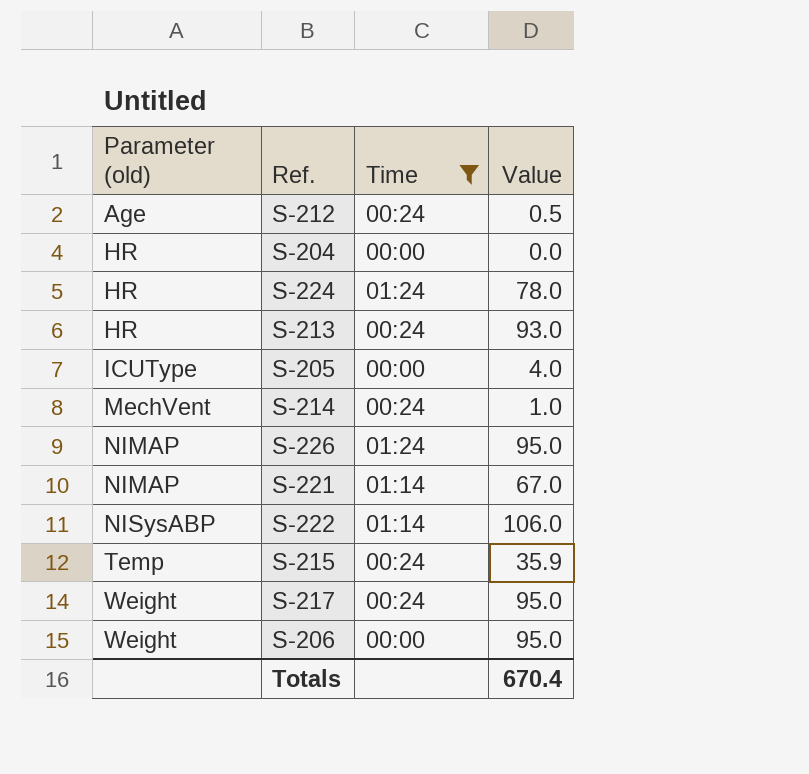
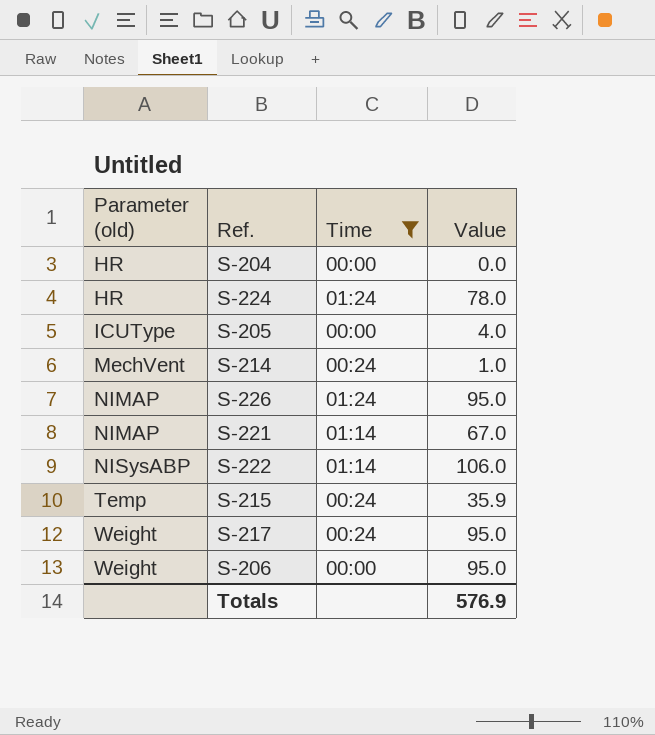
row S-212: Age | 00:24 | 0.5 -> none
row S-213: HR | 00:24 | 93.0 -> none
Totals | Value: 670.4 -> 576.9

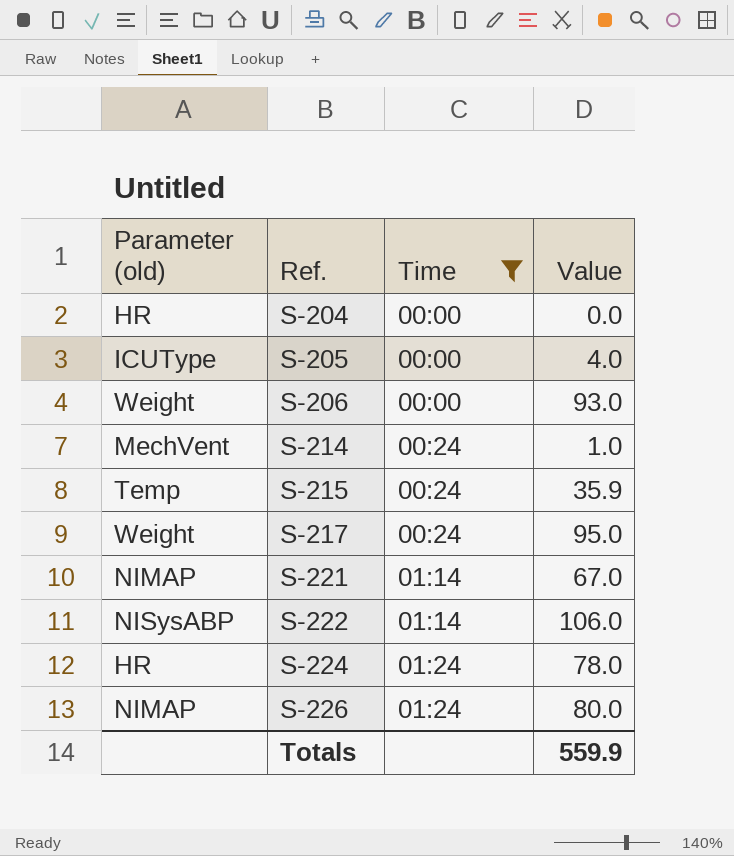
row order: Parameter (old) ascending -> Ref. ascending
S-206 | Value: 95.0 -> 93.0
S-226 | Value: 95.0 -> 80.0
Totals | Value: 576.9 -> 559.9

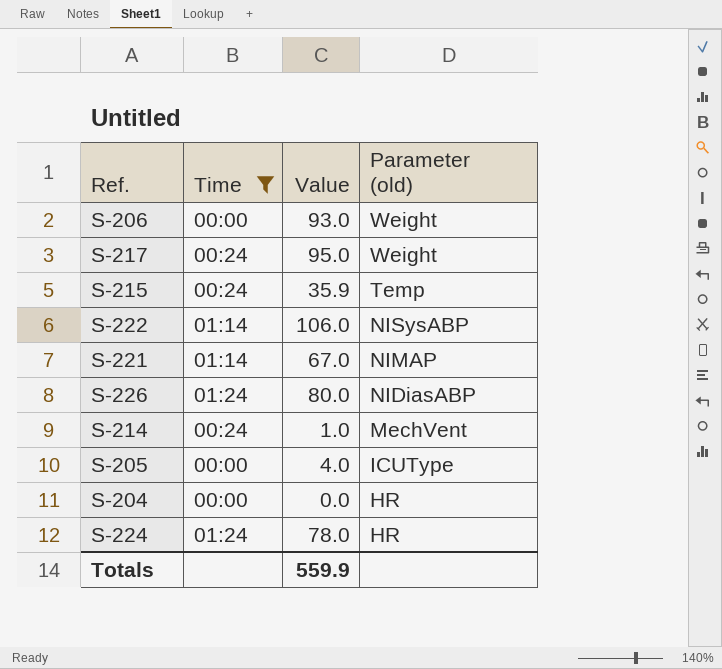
row order: Ref. ascending -> Parameter (old) descending
column Parameter (old) | position: 1 -> 4
S-226 | Parameter (old): NIMAP -> NIDiasABP

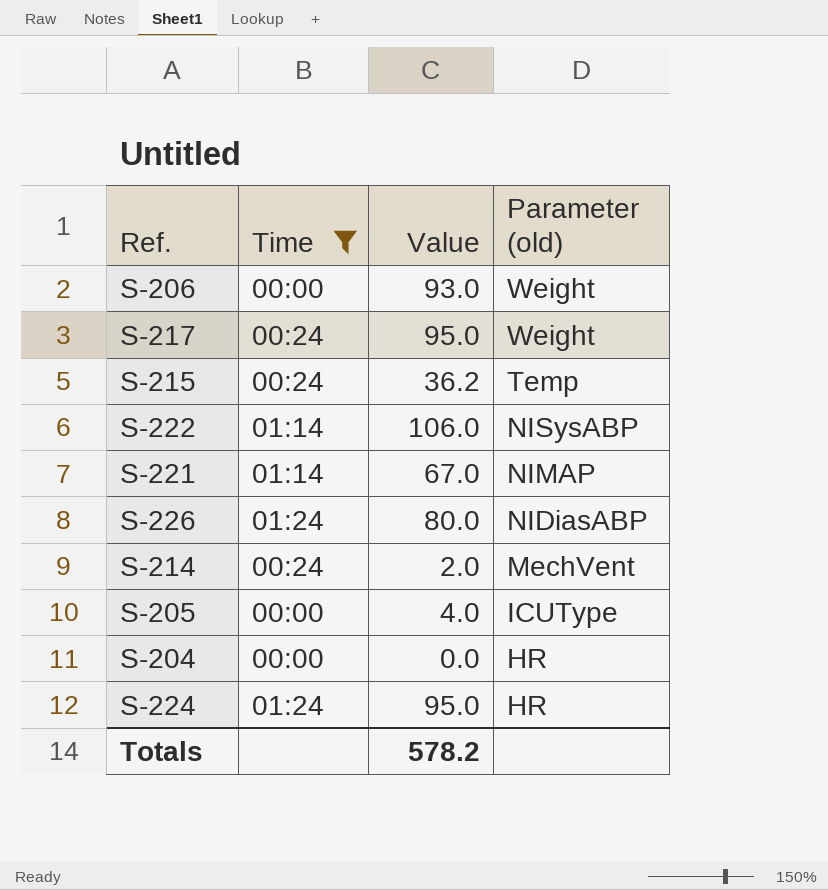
S-215 | Value: 35.9 -> 36.2
S-214 | Value: 1.0 -> 2.0
S-224 | Value: 78.0 -> 95.0
Totals | Value: 559.9 -> 578.2

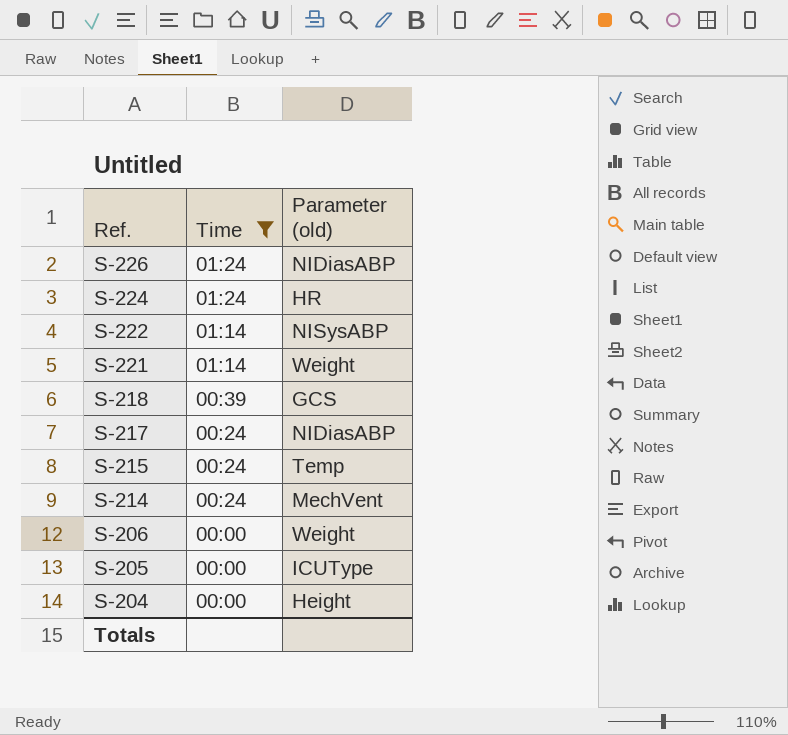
row order: Parameter (old) descending -> Ref. descending
column Value | position: 3 -> none
S-221 | Parameter (old): NIMAP -> Weight
row S-218: none -> 00:39 | GCS
S-217 | Parameter (old): Weight -> NIDiasABP
S-204 | Parameter (old): HR -> Height

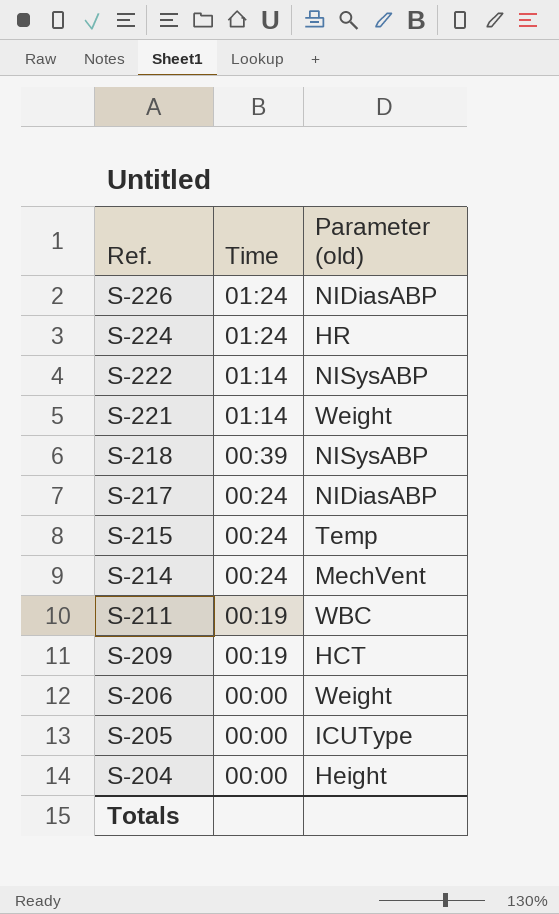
filter: Time != 00:19 -> none
S-218 | Parameter (old): GCS -> NISysABP

